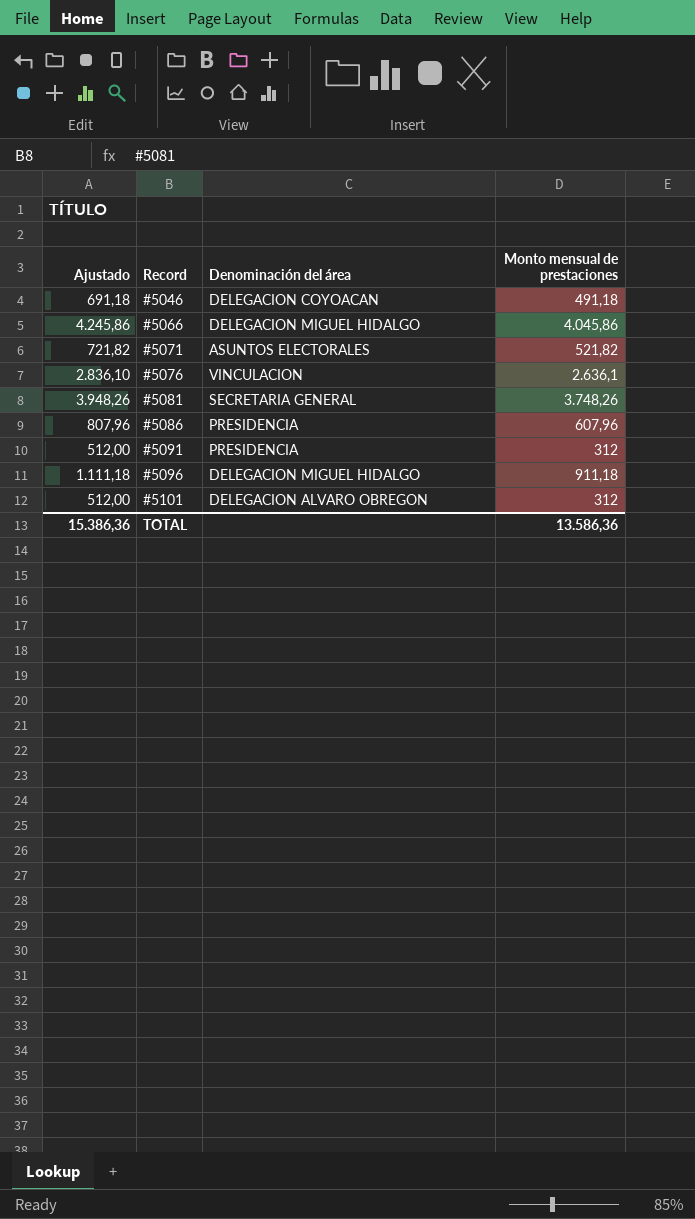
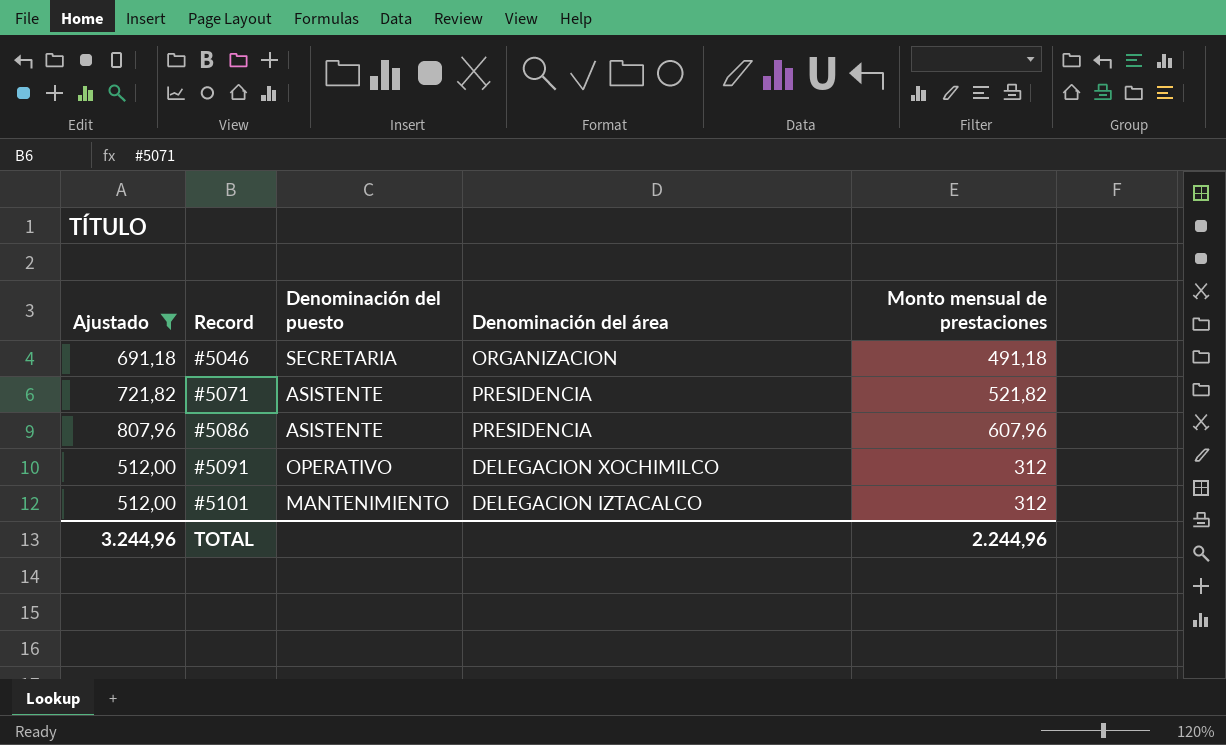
filter: none -> Ajustado <= 807,96
column Denominación del puesto | position: none -> 3
#5046 | Denominación del área: DELEGACION COYOACAN -> ORGANIZACION
#5071 | Denominación del área: ASUNTOS ELECTORALES -> PRESIDENCIA
#5091 | Denominación del área: PRESIDENCIA -> DELEGACION XOCHIMILCO
#5101 | Denominación del área: DELEGACION ALVARO OBREGON -> DELEGACION IZTACALCO
TOTAL | Ajustado: 15.386,36 -> 3.244,96
TOTAL | Monto mensual de prestaciones: 13.586,36 -> 2.244,96

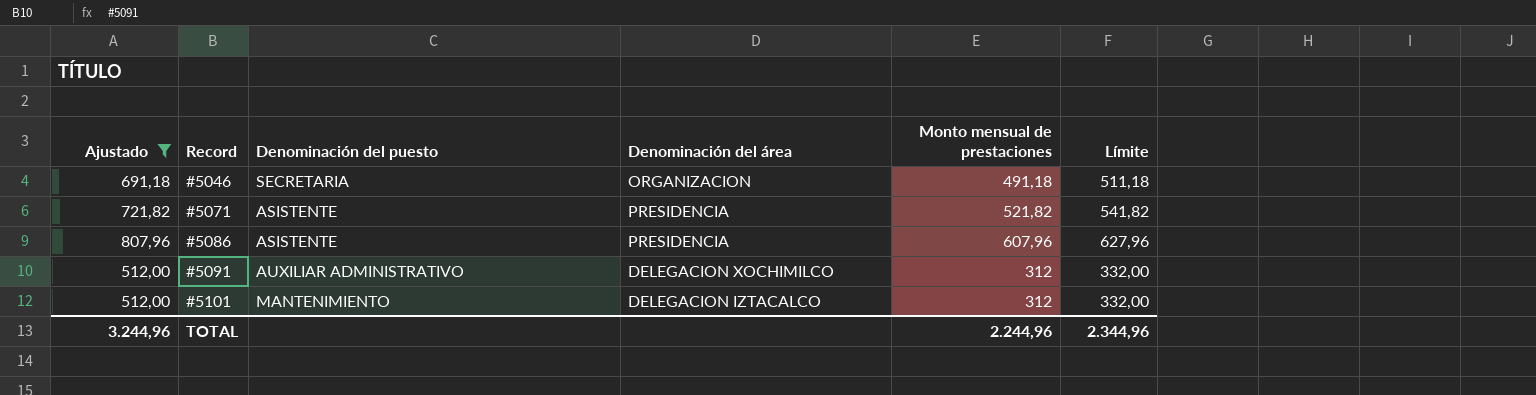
column Límite | formula: none -> [Monto mensual de prestaciones] + 20
#5091 | Denominación del puesto: OPERATIVO -> AUXILIAR ADMINISTRATIVO

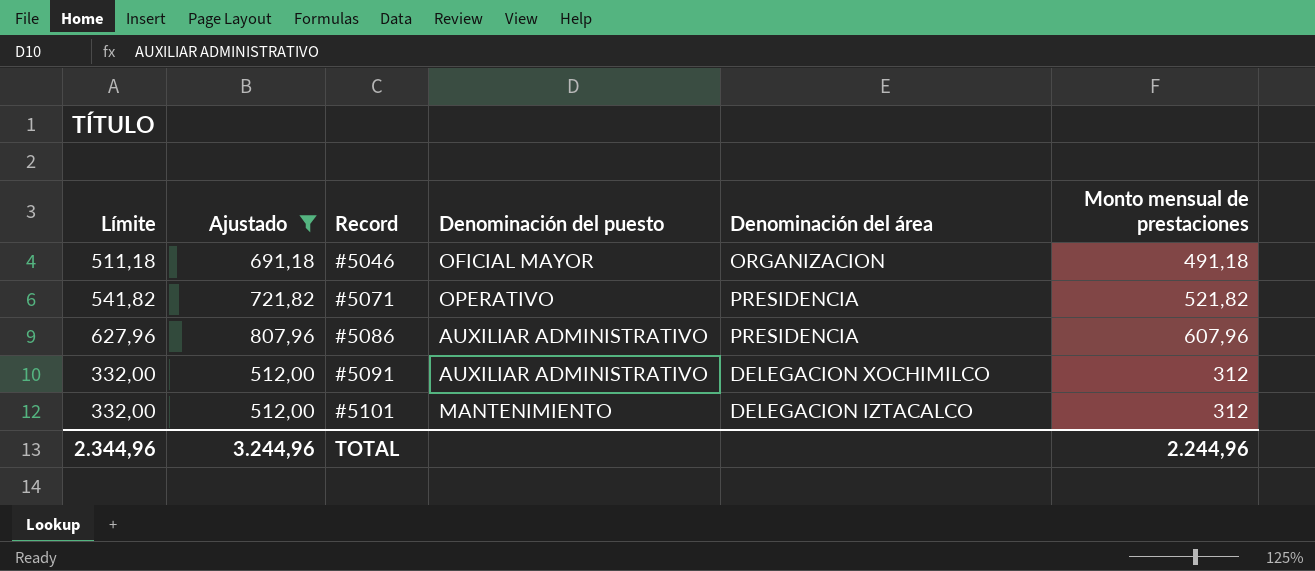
column Límite | position: 6 -> 1
#5046 | Denominación del puesto: SECRETARIA -> OFICIAL MAYOR
#5071 | Denominación del puesto: ASISTENTE -> OPERATIVO
#5086 | Denominación del puesto: ASISTENTE -> AUXILIAR ADMINISTRATIVO

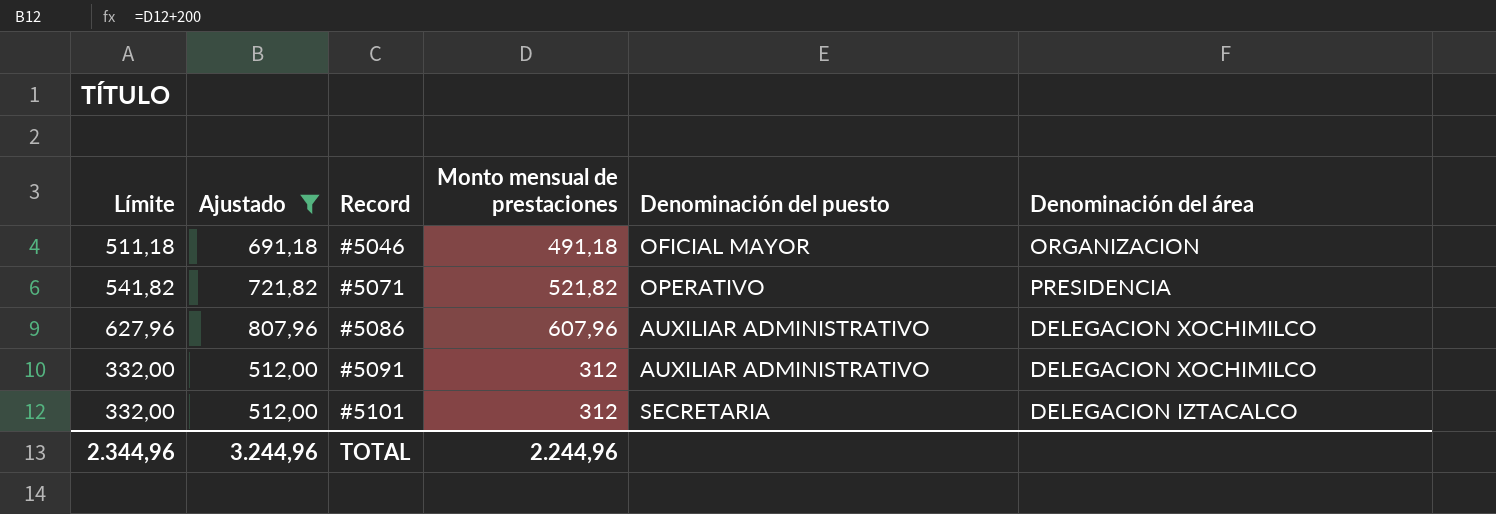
column Monto mensual de prestaciones | position: 6 -> 4
#5086 | Denominación del área: PRESIDENCIA -> DELEGACION XOCHIMILCO
#5101 | Denominación del puesto: MANTENIMIENTO -> SECRETARIA

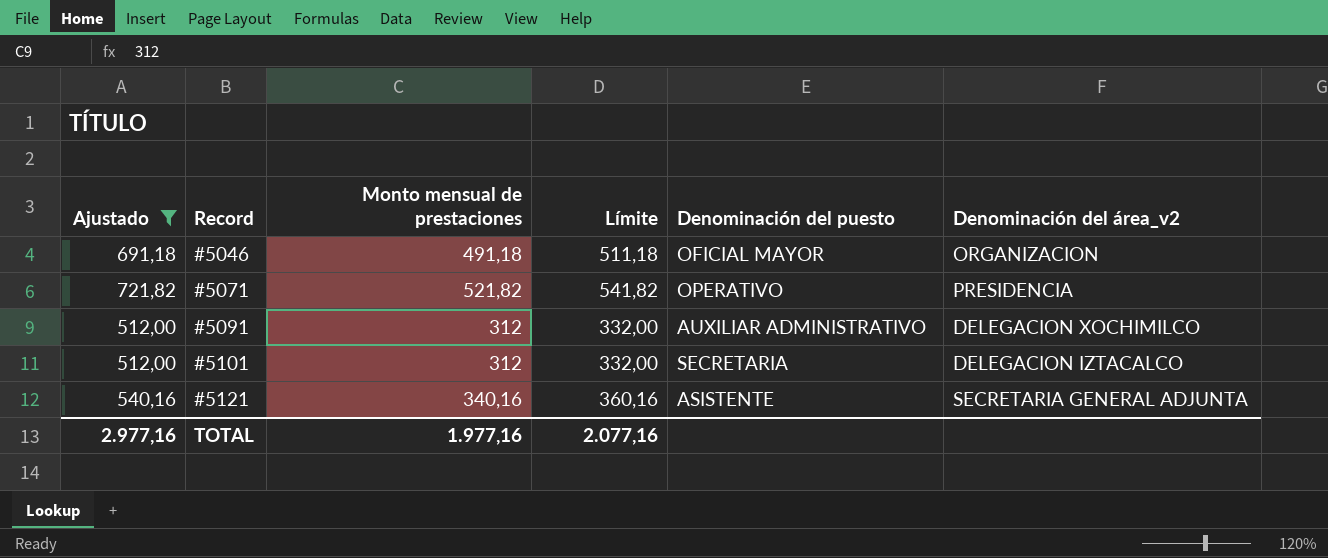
column Límite | position: 1 -> 4
column name: Denominación del área -> Denominación del área_v2
row #5086: 627,96 | 807,96 | 607,96 | AUXILIAR ADMINISTRATIVO | DELEGACION XOCHIMILCO -> none
row #5121: none -> 540,16 | 340,16 | 360,16 | ASISTENTE | SECRETARIA GENERAL ADJUNTA
TOTAL | Ajustado: 3.244,96 -> 2.977,16
TOTAL | Monto mensual de prestaciones: 2.244,96 -> 1.977,16
TOTAL | Límite: 2.344,96 -> 2.077,16

